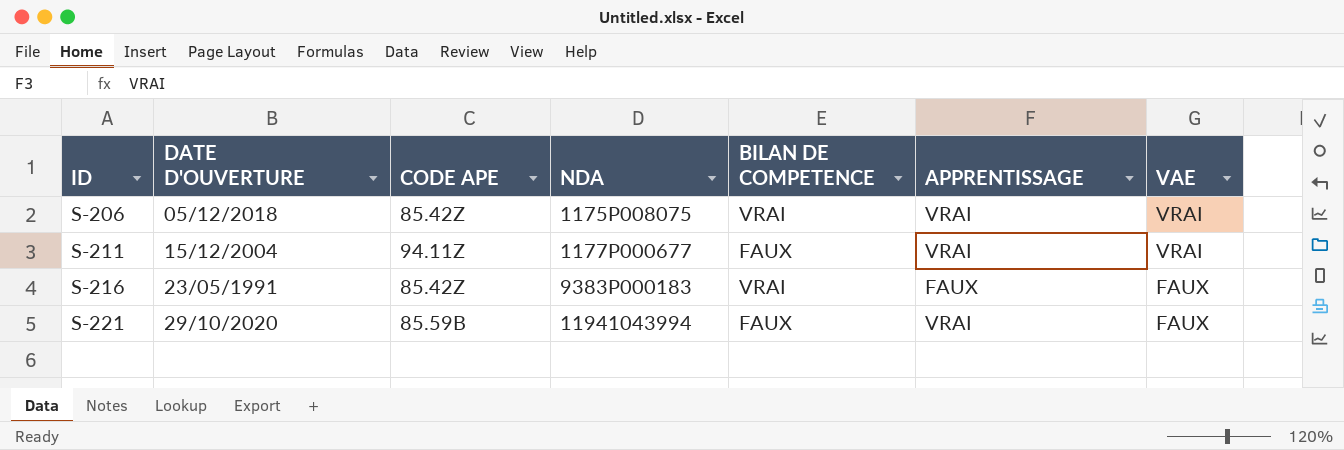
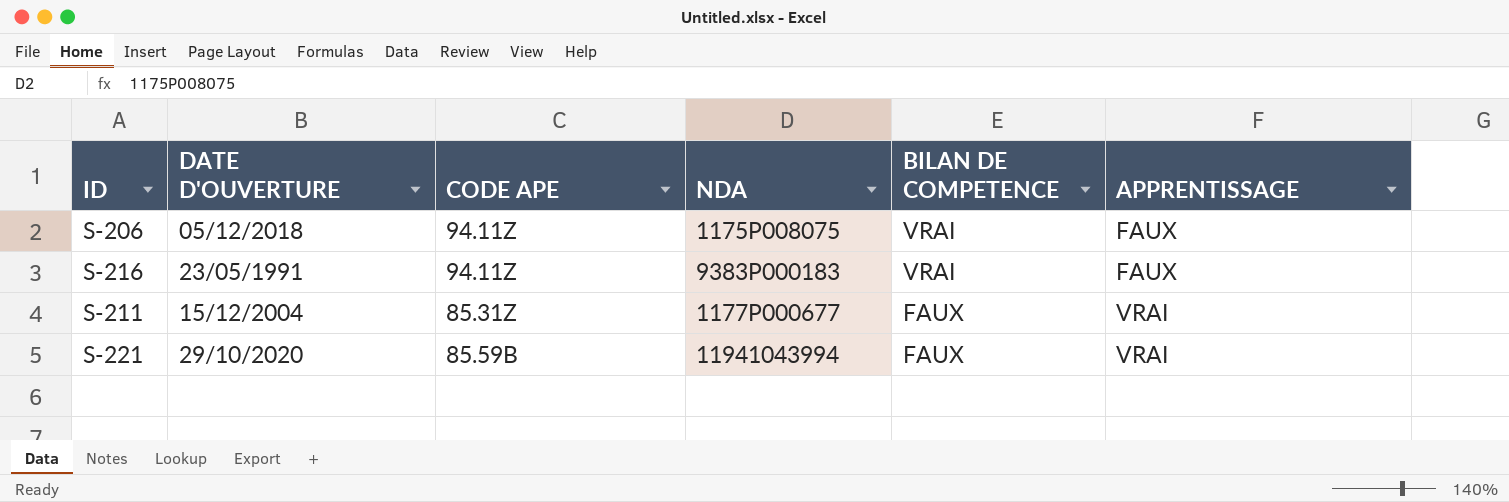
row order: ID ascending -> BILAN DE COMPETENCE descending
column VAE | position: 7 -> none
S-206 | CODE APE: 85.42Z -> 94.11Z
S-206 | APPRENTISSAGE: VRAI -> FAUX
S-216 | CODE APE: 85.42Z -> 94.11Z
S-211 | CODE APE: 94.11Z -> 85.31Z

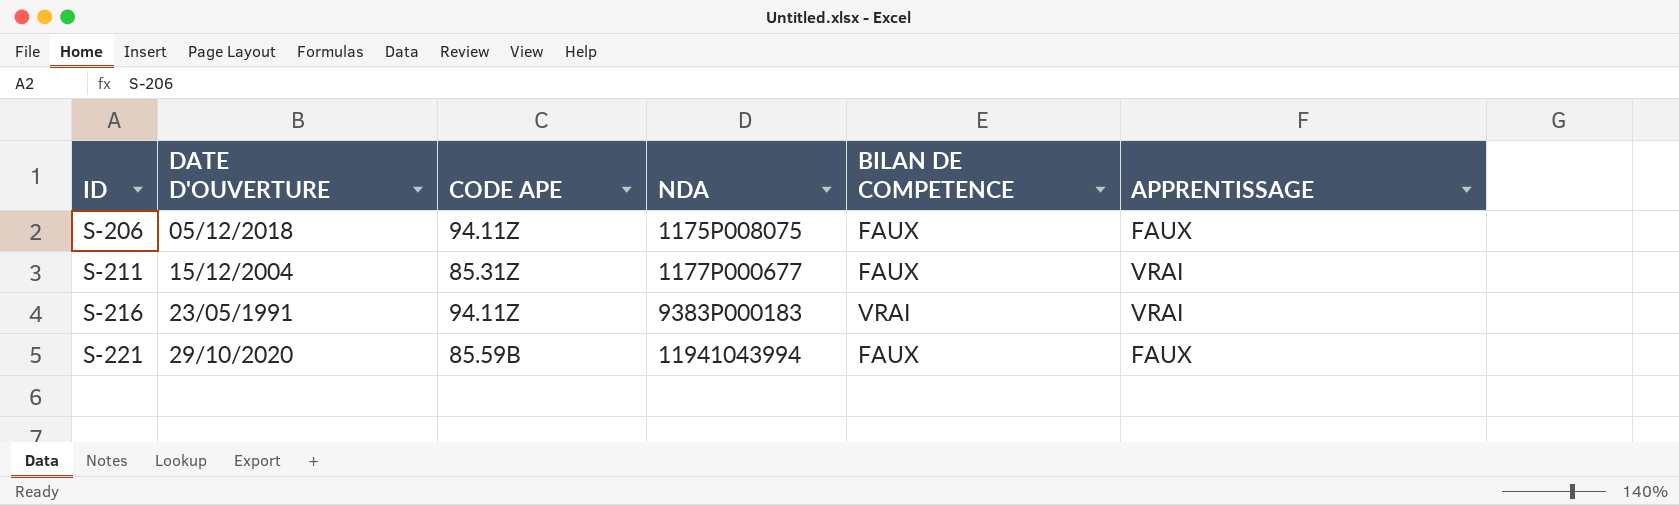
row order: BILAN DE COMPETENCE descending -> ID ascending
S-206 | BILAN DE COMPETENCE: VRAI -> FAUX
S-216 | APPRENTISSAGE: FAUX -> VRAI
S-221 | APPRENTISSAGE: VRAI -> FAUX

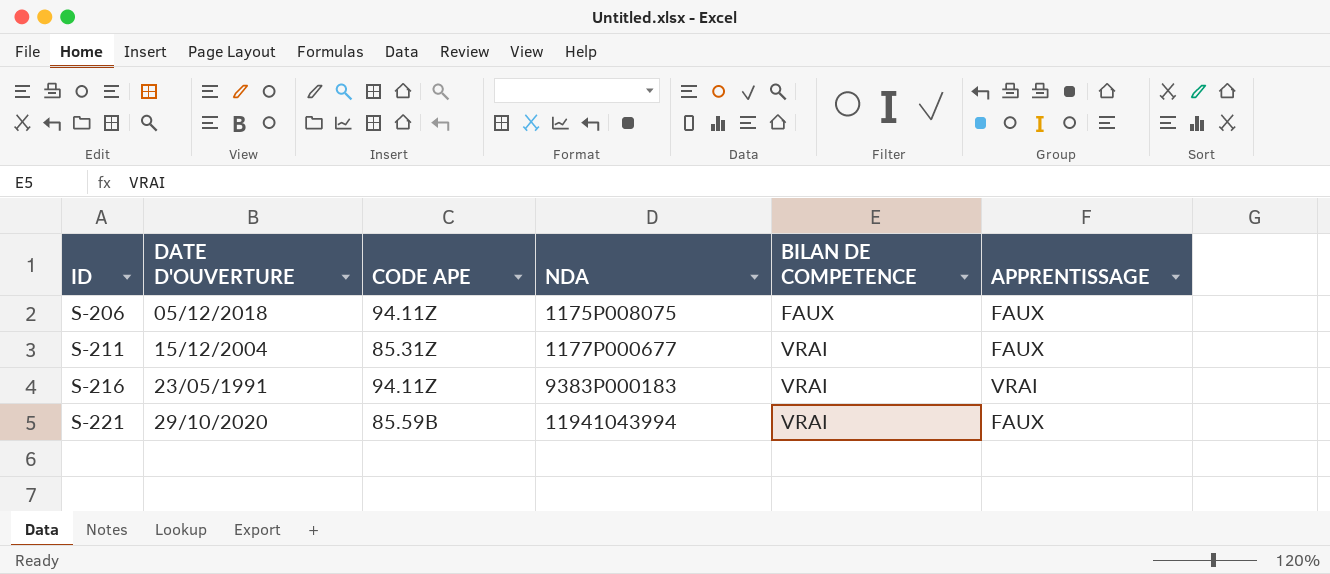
S-211 | BILAN DE COMPETENCE: FAUX -> VRAI
S-211 | APPRENTISSAGE: VRAI -> FAUX
S-221 | BILAN DE COMPETENCE: FAUX -> VRAI

